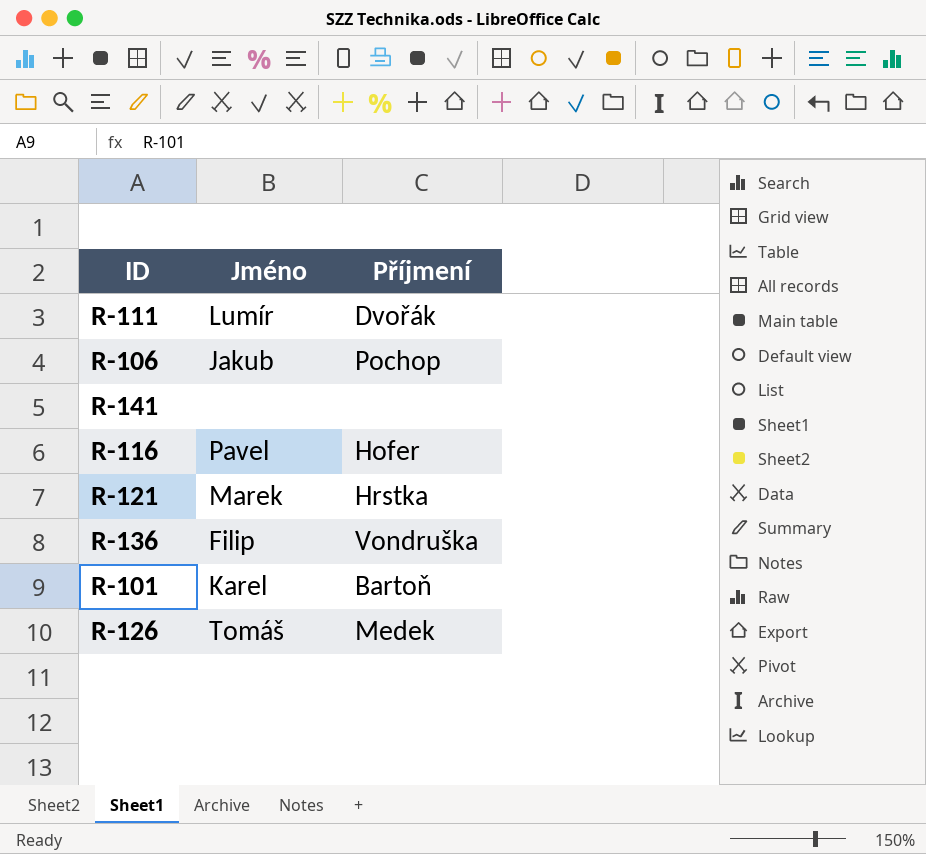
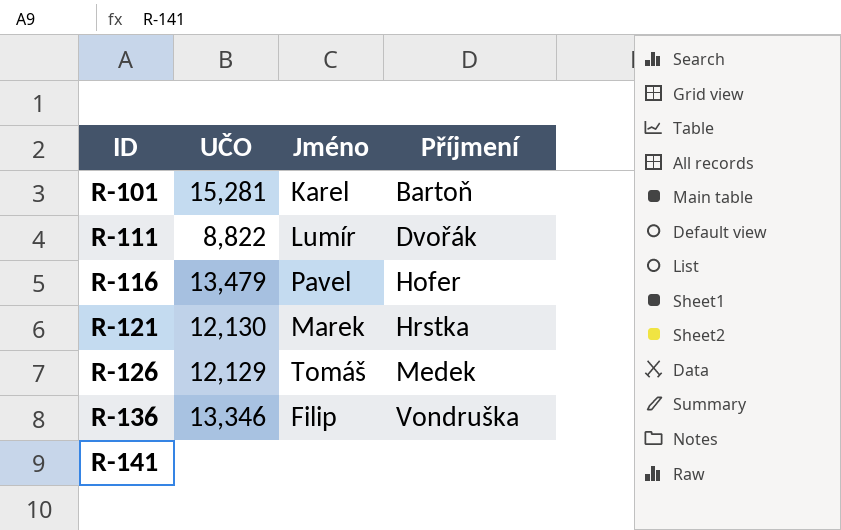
row order: none -> ID ascending
column UČO | position: none -> 2
row R-106: Jakub | Pochop -> none

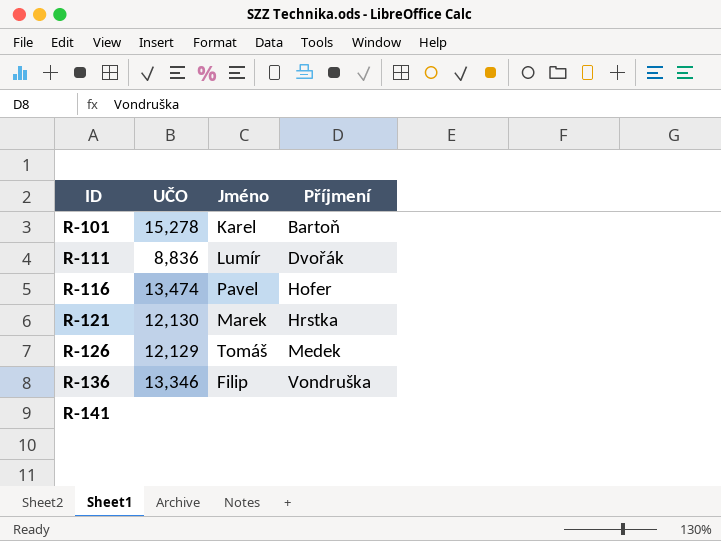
R-101 | UČO: 15,281 -> 15,278
R-111 | UČO: 8,822 -> 8,836
R-116 | UČO: 13,479 -> 13,474

